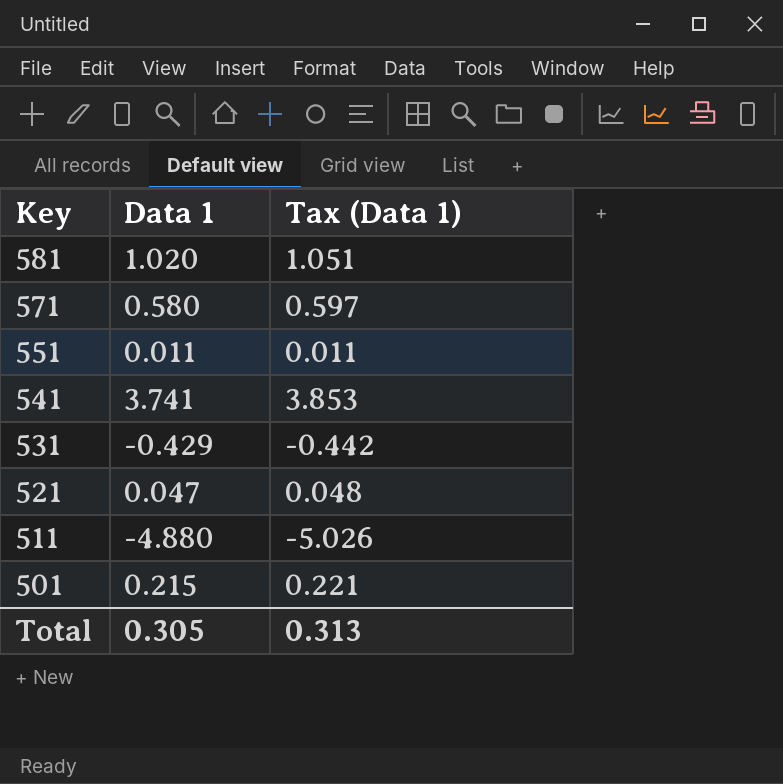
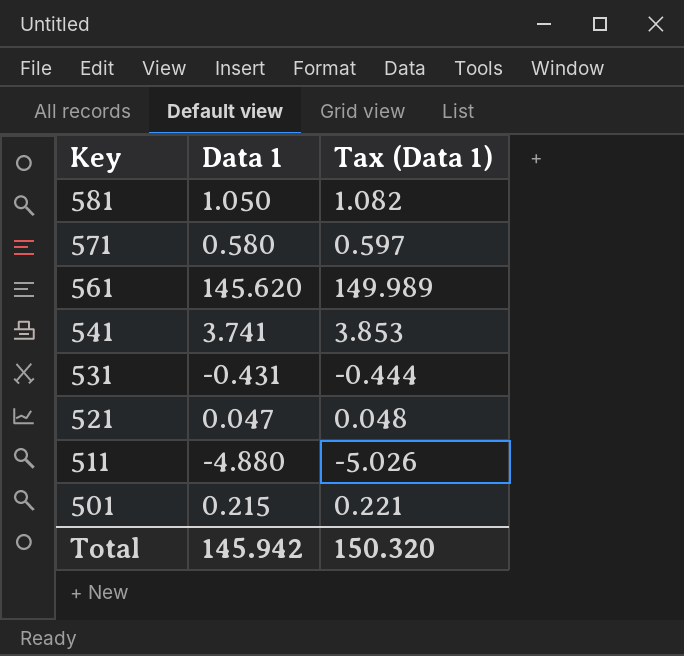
row 551: 0.011 | 0.011 -> none
581 | Data 1: 1.020 -> 1.050
581 | Tax (Data 1): 1.051 -> 1.082
row 561: none -> 145.620 | 149.989
531 | Data 1: -0.429 -> -0.431
531 | Tax (Data 1): -0.442 -> -0.444
Total | Data 1: 0.305 -> 145.942
Total | Tax (Data 1): 0.313 -> 150.320

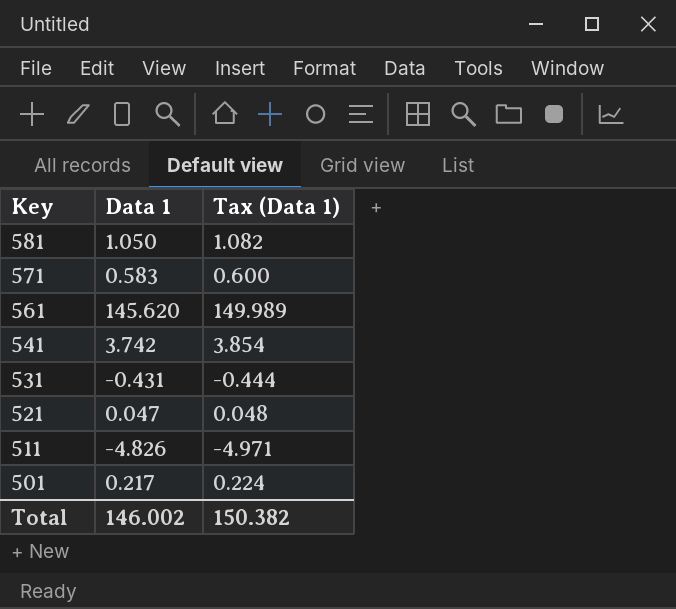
571 | Data 1: 0.580 -> 0.583
571 | Tax (Data 1): 0.597 -> 0.600
541 | Data 1: 3.741 -> 3.742
541 | Tax (Data 1): 3.853 -> 3.854
511 | Data 1: -4.880 -> -4.826
511 | Tax (Data 1): -5.026 -> -4.971
501 | Data 1: 0.215 -> 0.217
501 | Tax (Data 1): 0.221 -> 0.224
Total | Data 1: 145.942 -> 146.002
Total | Tax (Data 1): 150.320 -> 150.382

